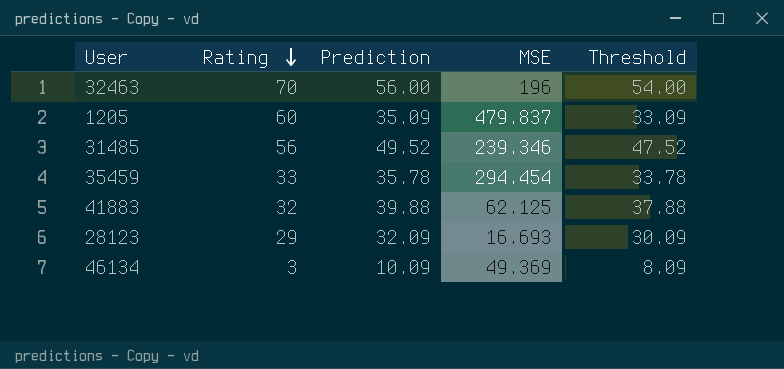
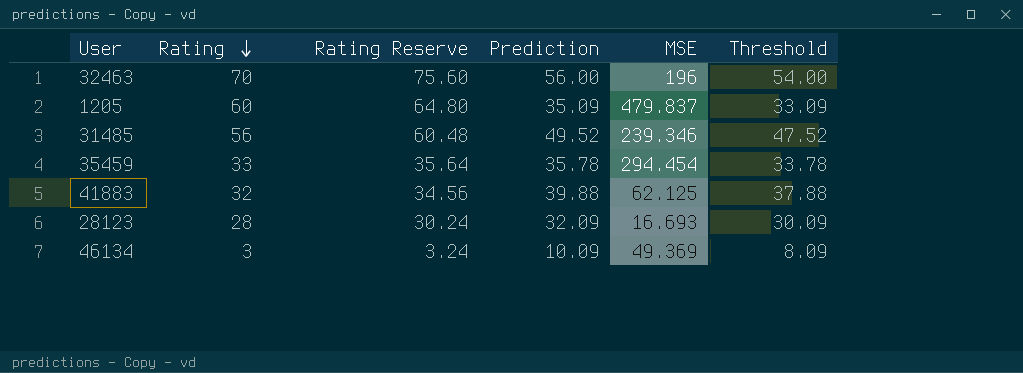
column Rating Reserve | formula: none -> [Rating] * 1.08
28123 | Rating: 29 -> 28

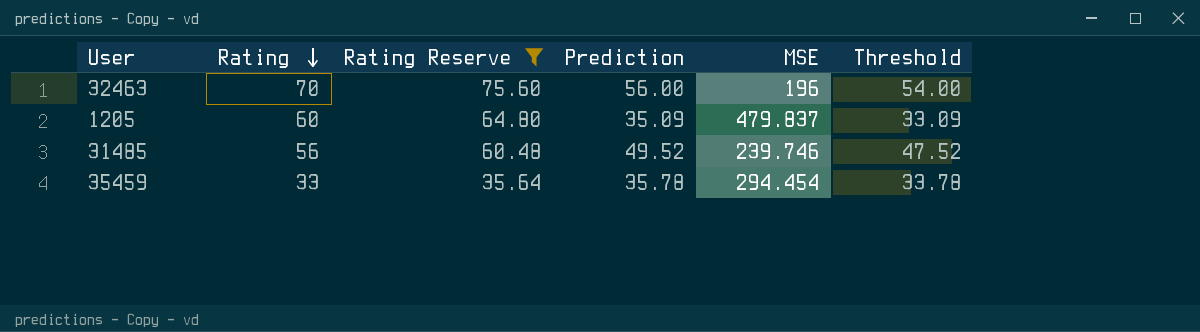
filter: none -> Rating Reserve >= 35.64
31485 | MSE: 239.346 -> 239.746

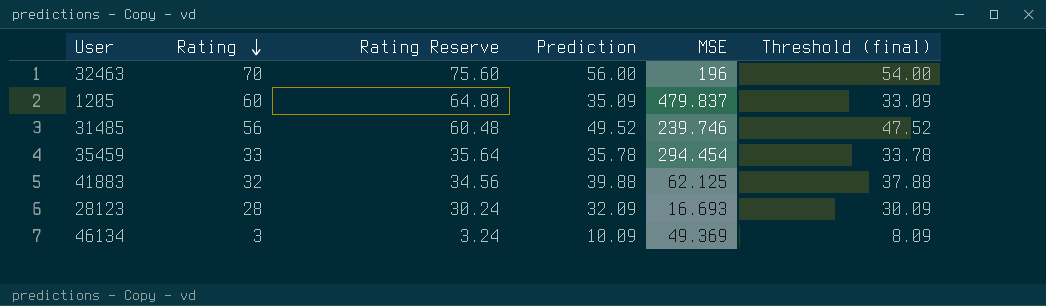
filter: Rating Reserve >= 35.64 -> none
column name: Threshold -> Threshold (final)

